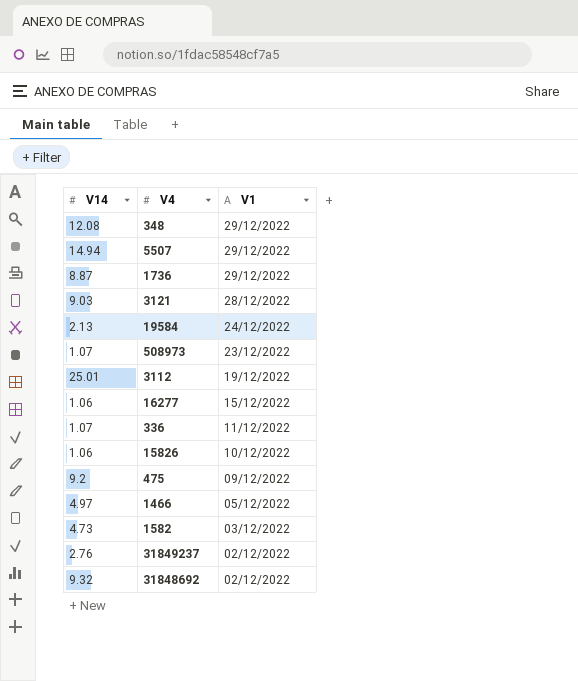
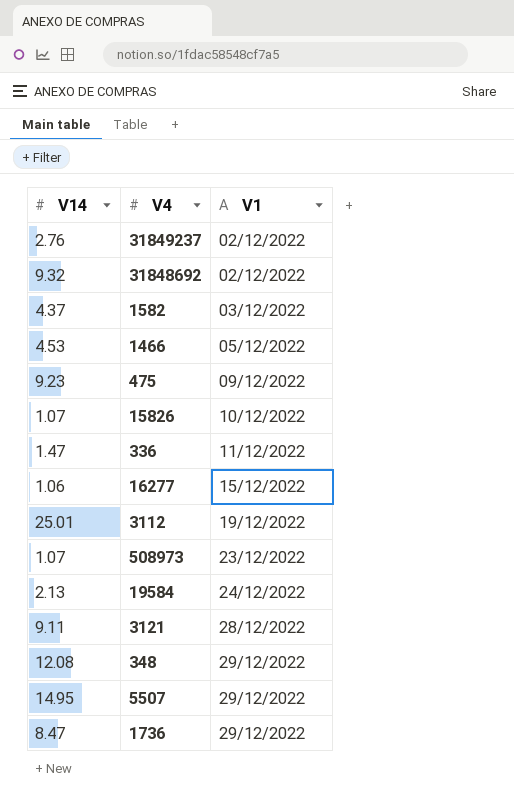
row order: V1 descending -> V1 ascending
1582 | V14: 4.73 -> 4.37
1466 | V14: 4.97 -> 4.53
475 | V14: 9.2 -> 9.23
15826 | V14: 1.06 -> 1.07
336 | V14: 1.07 -> 1.47
3121 | V14: 9.03 -> 9.11
5507 | V14: 14.94 -> 14.95
1736 | V14: 8.87 -> 8.47

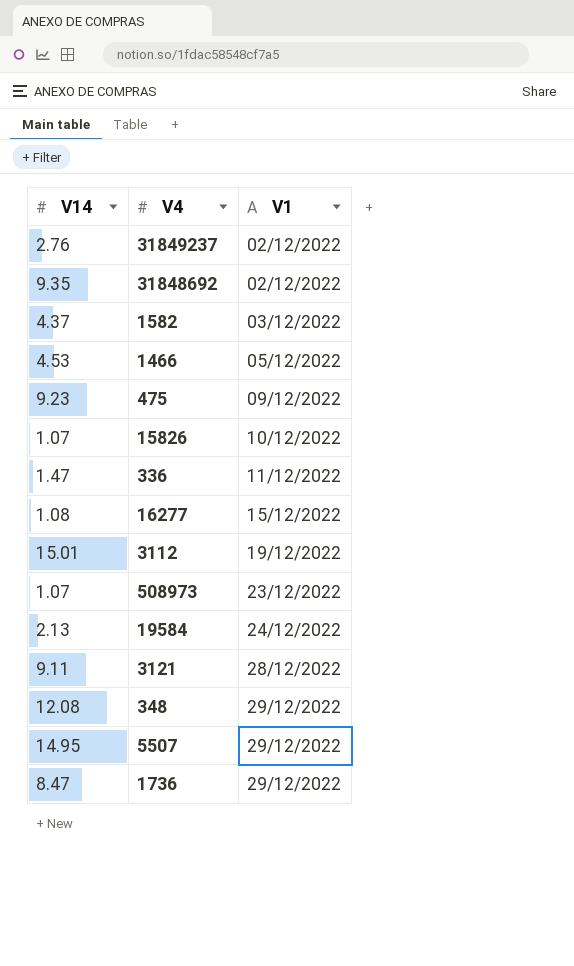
31848692 | V14: 9.32 -> 9.35
16277 | V14: 1.06 -> 1.08
3112 | V14: 25.01 -> 15.01

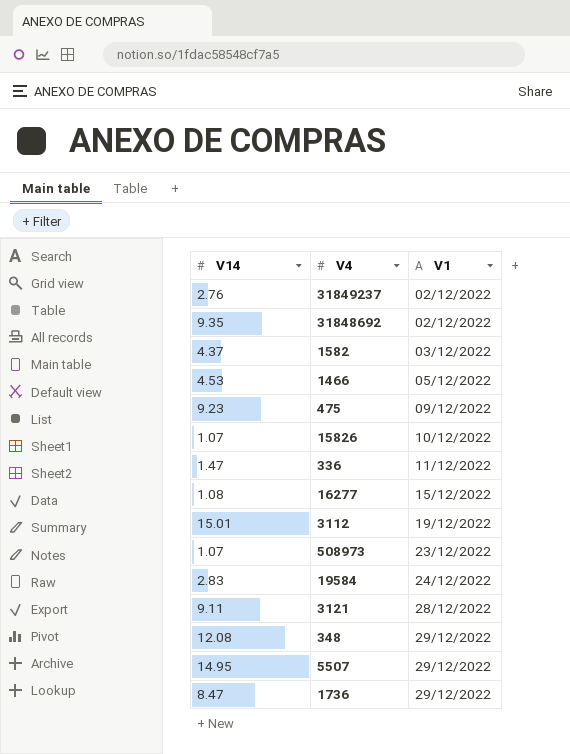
19584 | V14: 2.13 -> 2.83

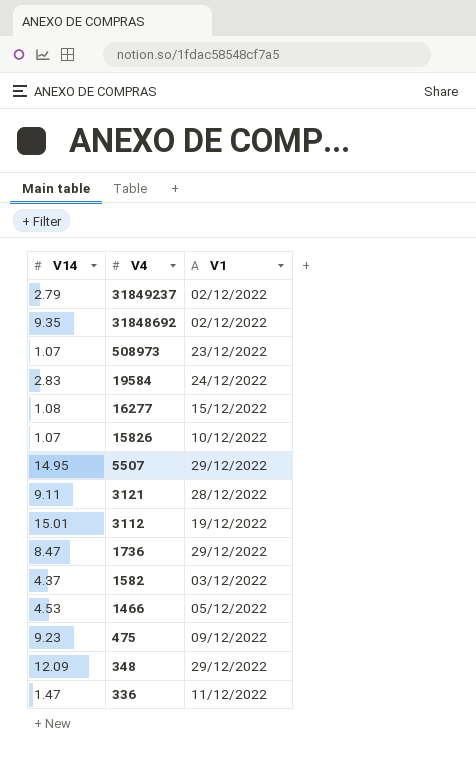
row order: V1 ascending -> V4 descending
31849237 | V14: 2.76 -> 2.79
348 | V14: 12.08 -> 12.09

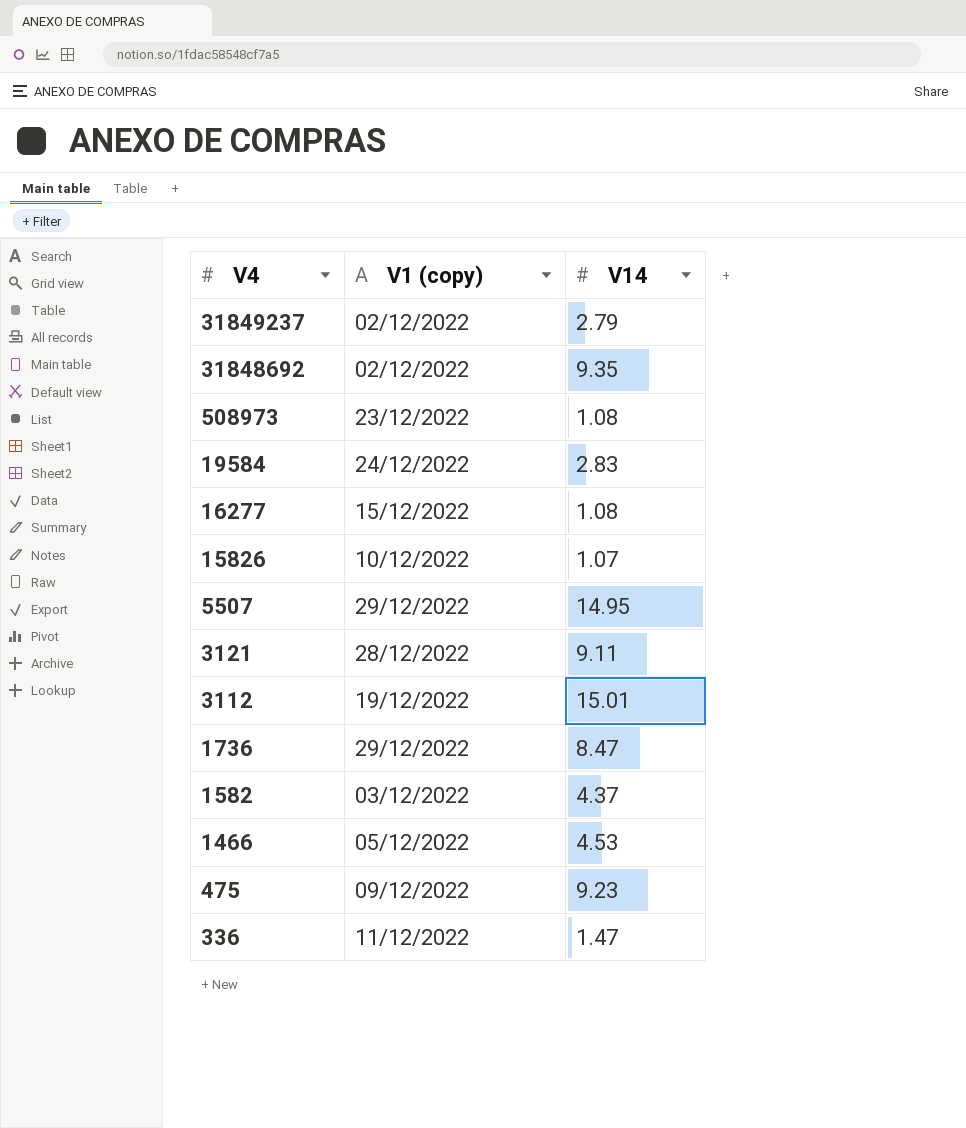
column name: V1 -> V1 (copy)
column V14 | position: 1 -> 3
row 348: 12.09 | 29/12/2022 -> none
508973 | V14: 1.07 -> 1.08

